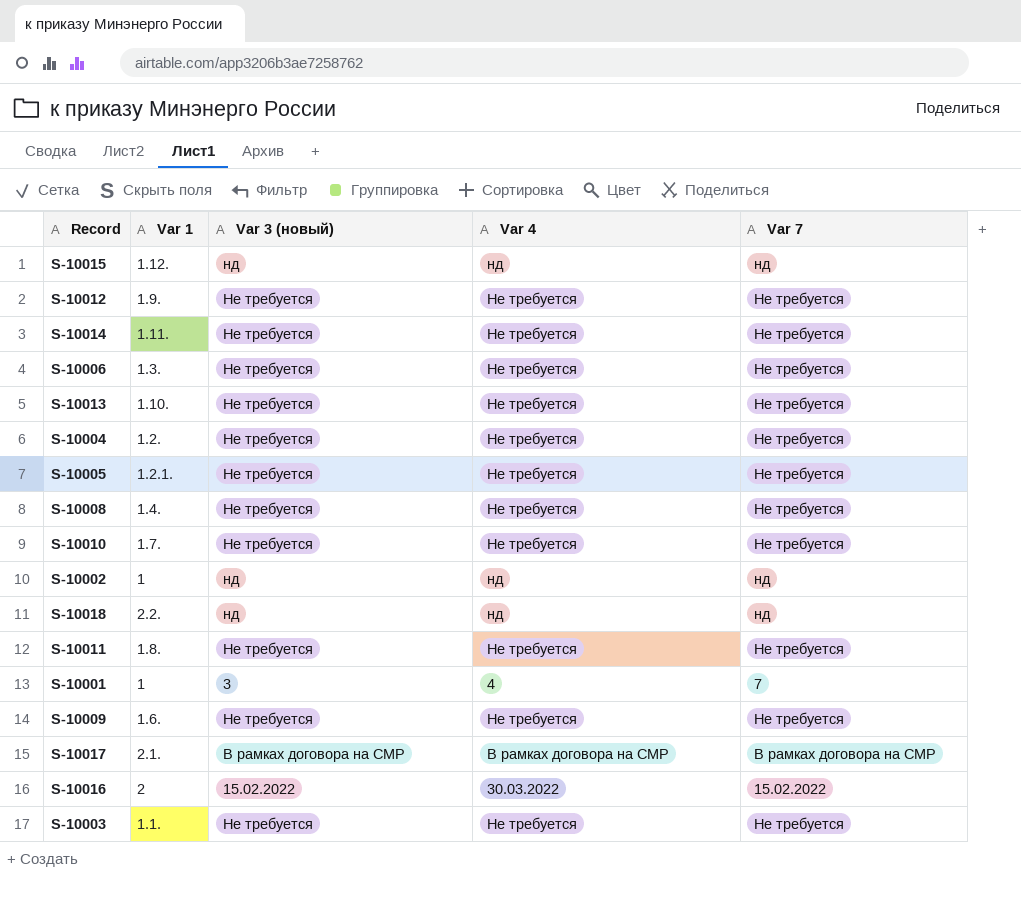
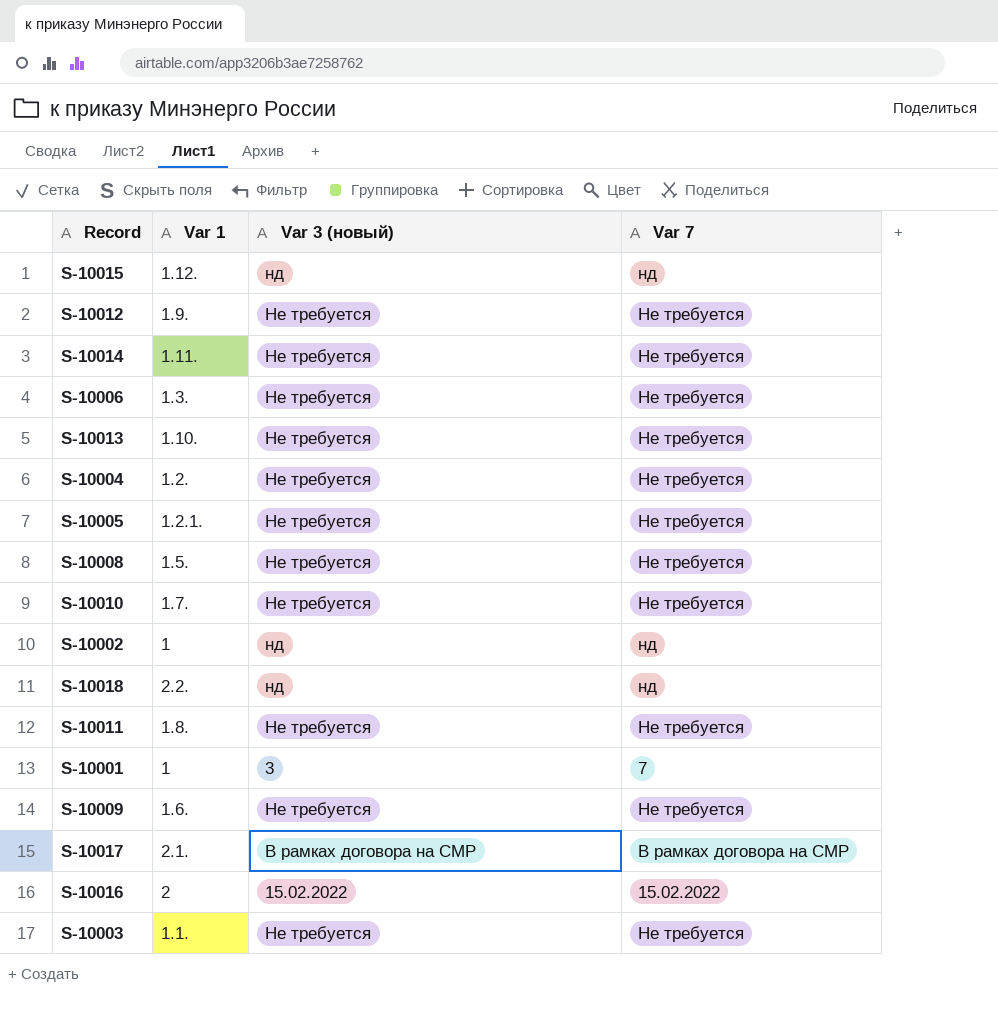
column Var 4 | position: 4 -> none
S-10008 | Var 1: 1.4. -> 1.5.

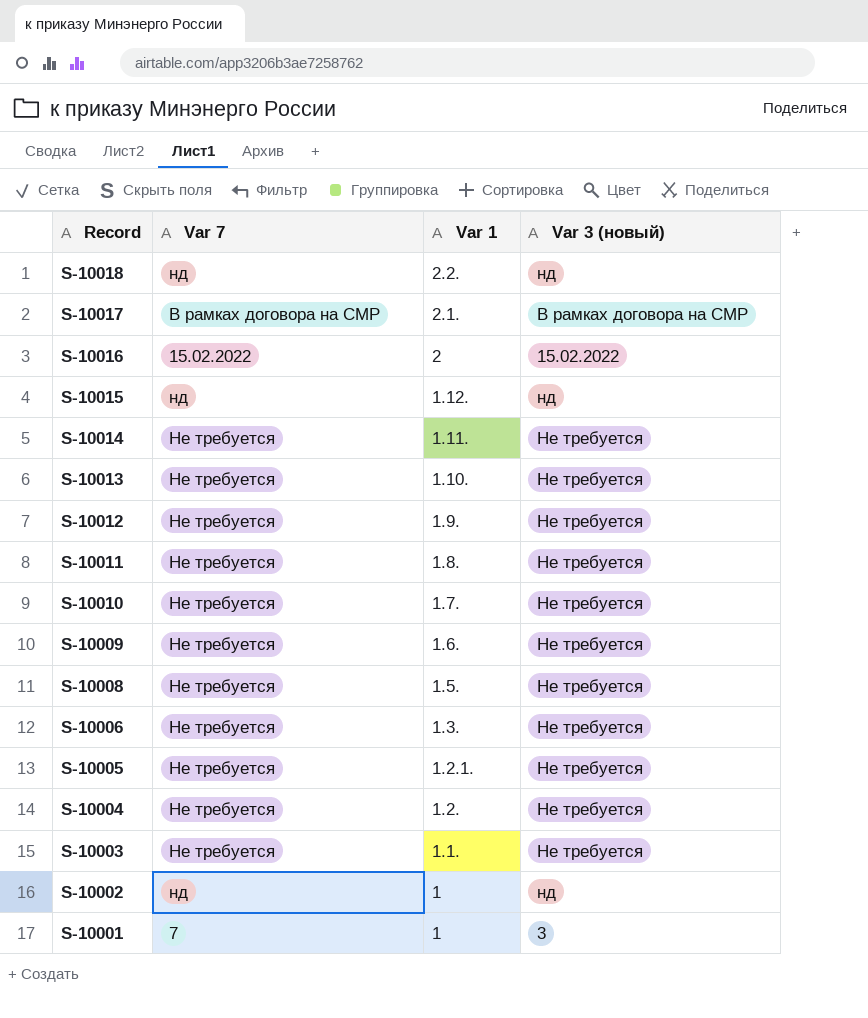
row order: none -> Record descending
column Var 7 | position: 4 -> 2

